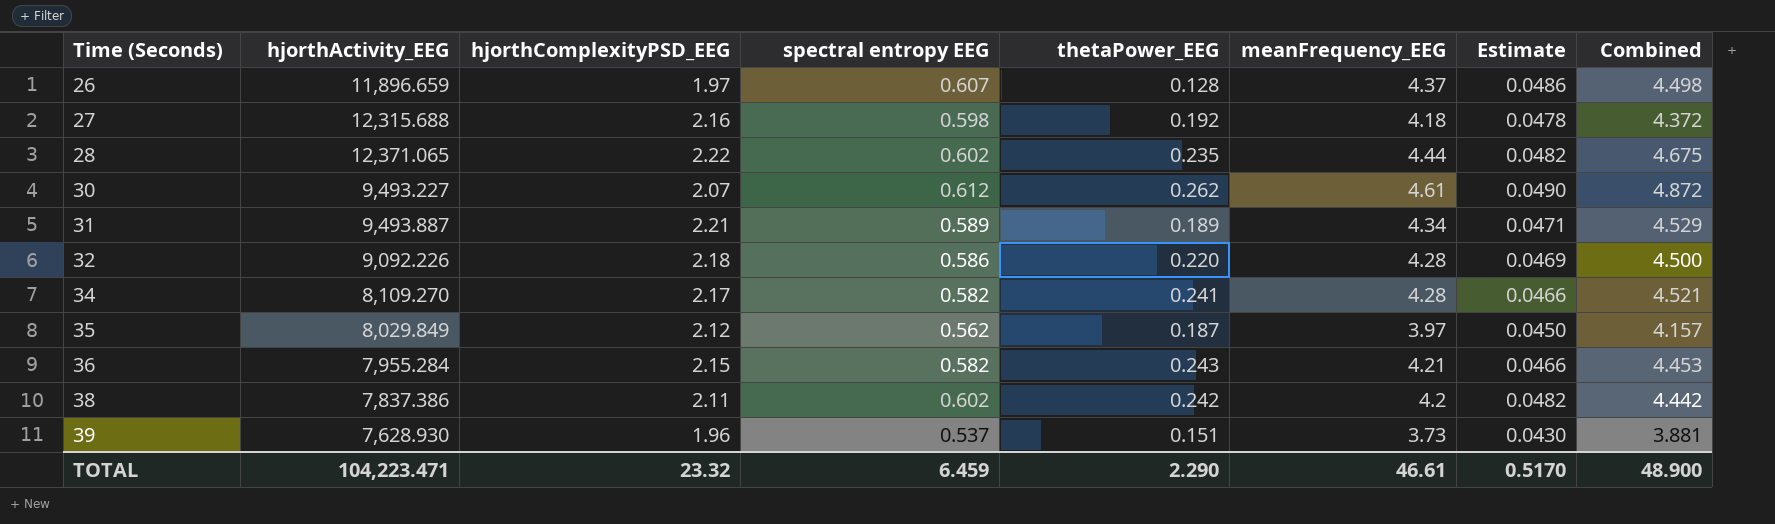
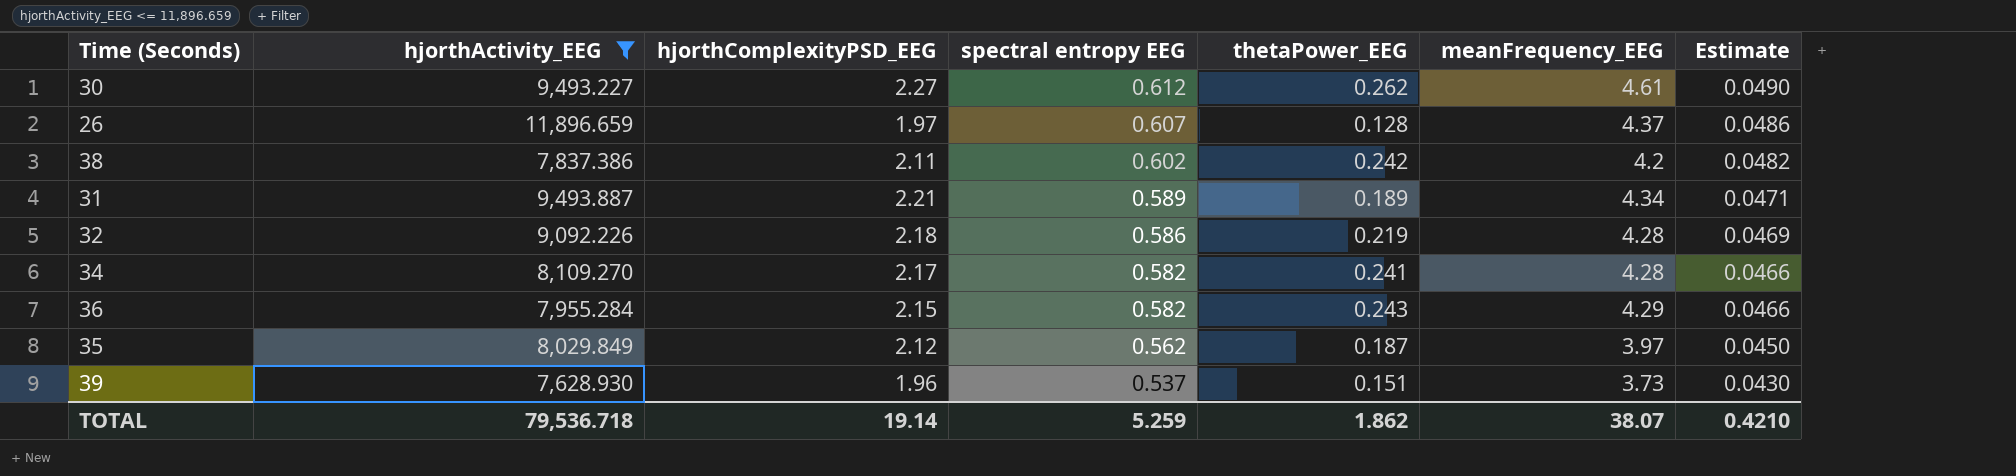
filter: none -> hjorthActivity_EEG <= 11,896.659
row order: Time (Seconds) ascending -> spectral entropy EEG descending
column Combined | formula: [thetaPower_EEG] + [meanFrequency_EEG] -> none
30 | hjorthComplexityPSD_EEG: 2.07 -> 2.27
32 | thetaPower_EEG: 0.220 -> 0.219
36 | meanFrequency_EEG: 4.21 -> 4.29
TOTAL | hjorthActivity_EEG: 104,223.471 -> 79,536.718
TOTAL | hjorthComplexityPSD_EEG: 23.32 -> 19.14
TOTAL | spectral entropy EEG: 6.459 -> 5.259
TOTAL | thetaPower_EEG: 2.290 -> 1.862
TOTAL | meanFrequency_EEG: 46.61 -> 38.07
TOTAL | Estimate: 0.5170 -> 0.4210

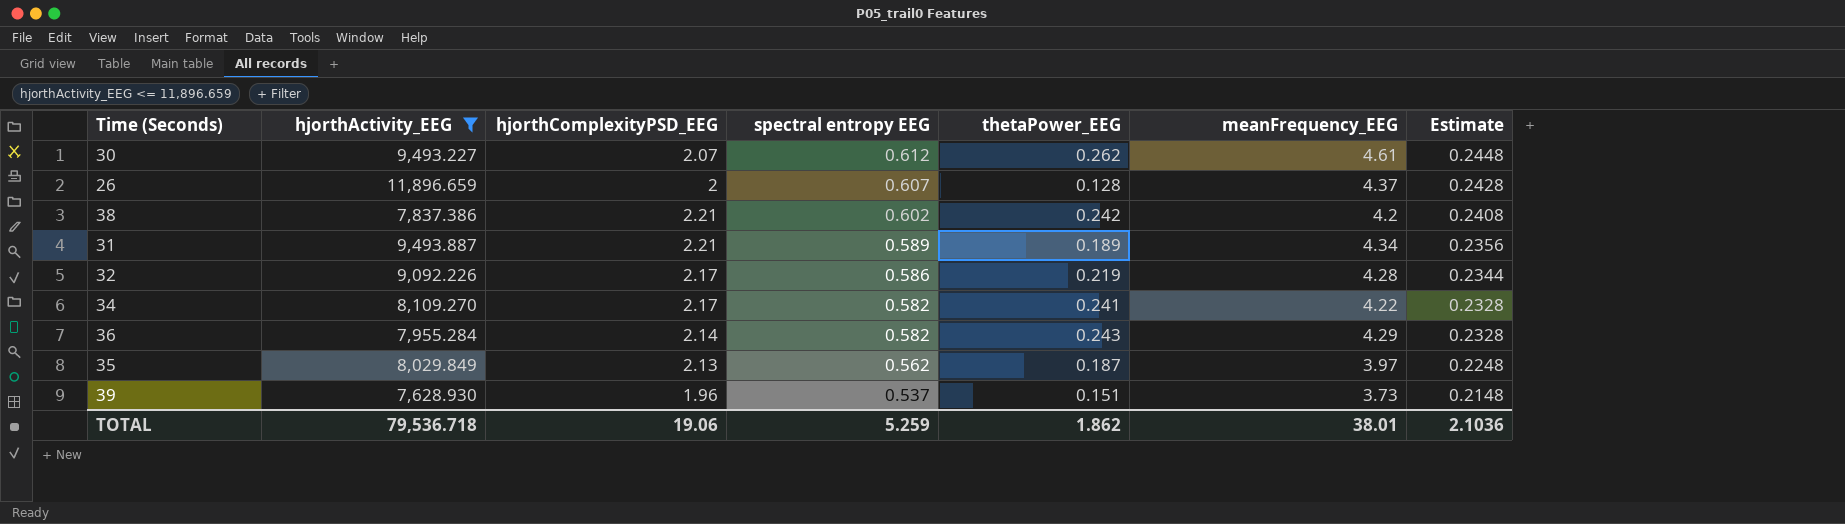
column Estimate | formula: [spectral entropy EEG] * 0.08 -> [spectral entropy EEG] * 0.4
30 | hjorthComplexityPSD_EEG: 2.27 -> 2.07
26 | hjorthComplexityPSD_EEG: 1.97 -> 2
38 | hjorthComplexityPSD_EEG: 2.11 -> 2.21
32 | hjorthComplexityPSD_EEG: 2.18 -> 2.17
34 | meanFrequency_EEG: 4.28 -> 4.22
36 | hjorthComplexityPSD_EEG: 2.15 -> 2.14
35 | hjorthComplexityPSD_EEG: 2.12 -> 2.13
TOTAL | hjorthComplexityPSD_EEG: 19.14 -> 19.06
TOTAL | meanFrequency_EEG: 38.07 -> 38.01
TOTAL | Estimate: 0.4210 -> 2.1036

